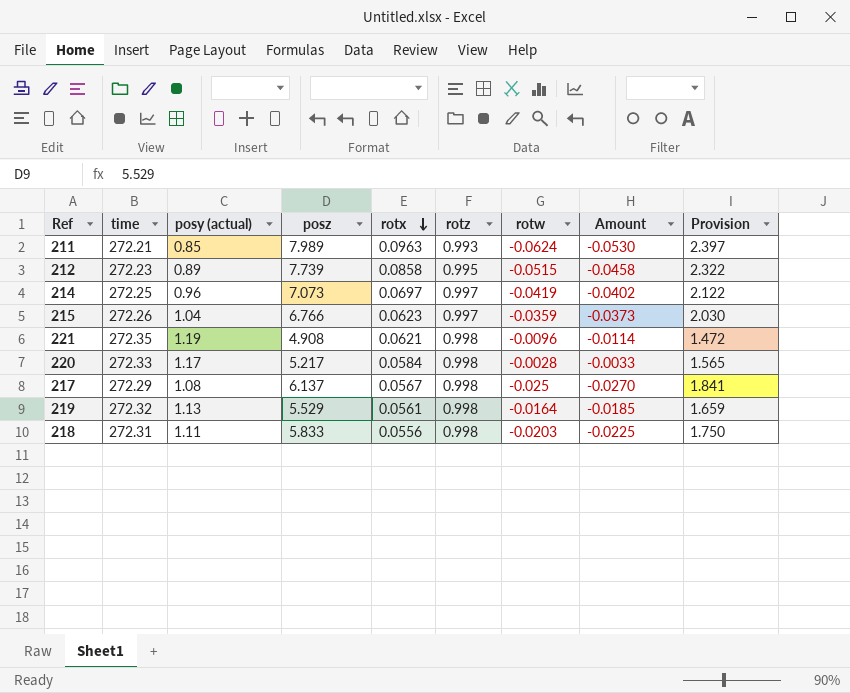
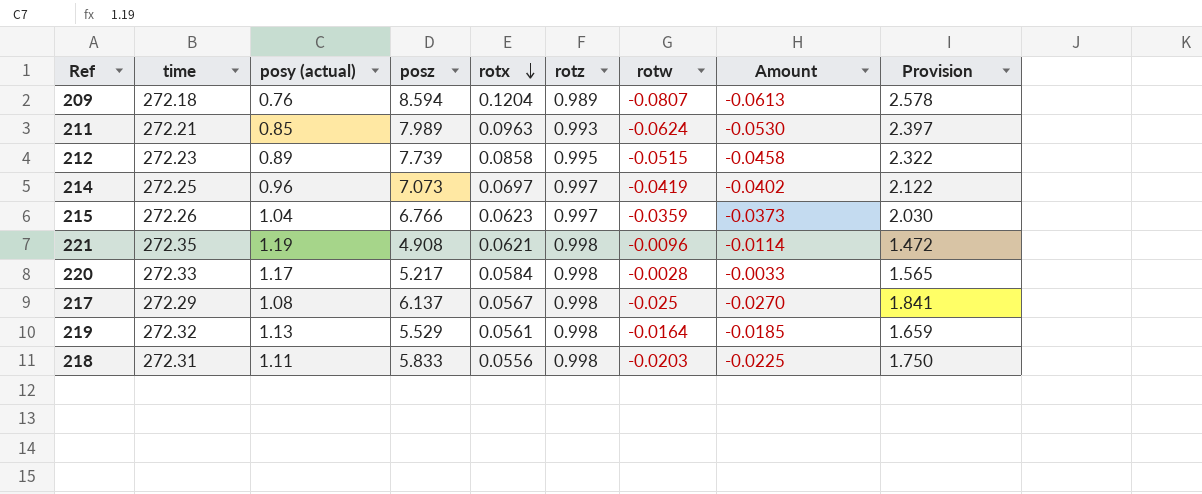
row 209: none -> 272.18 | 0.76 | 8.594 | 0.1204 | 0.989 | -0.0807 | -0.0613 | 2.578

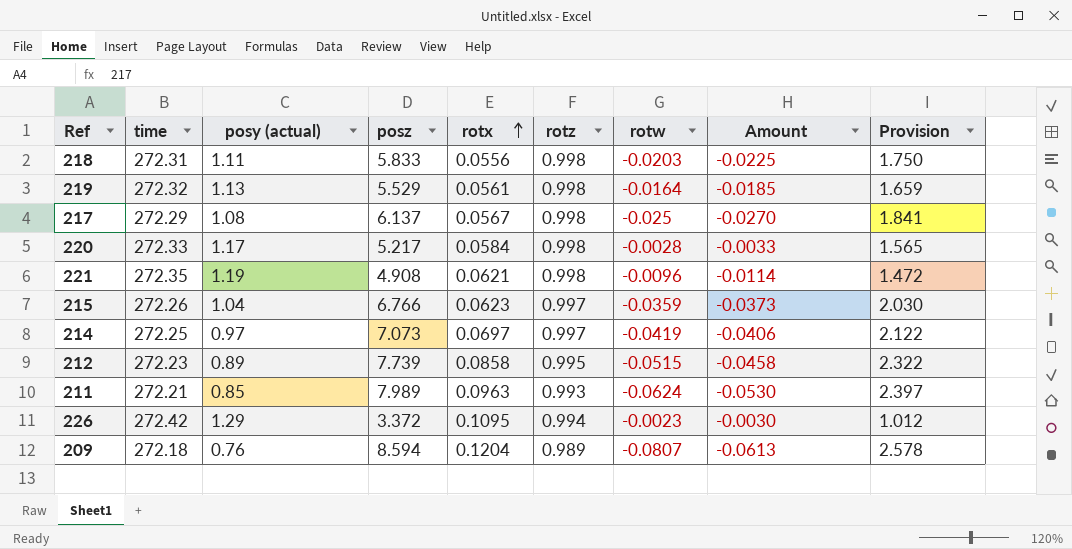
row order: rotx descending -> rotx ascending
214 | posy (actual): 0.96 -> 0.97
214 | Amount: -0.0402 -> -0.0406
row 226: none -> 272.42 | 1.29 | 3.372 | 0.1095 | 0.994 | -0.0023 | -0.0030 | 1.012

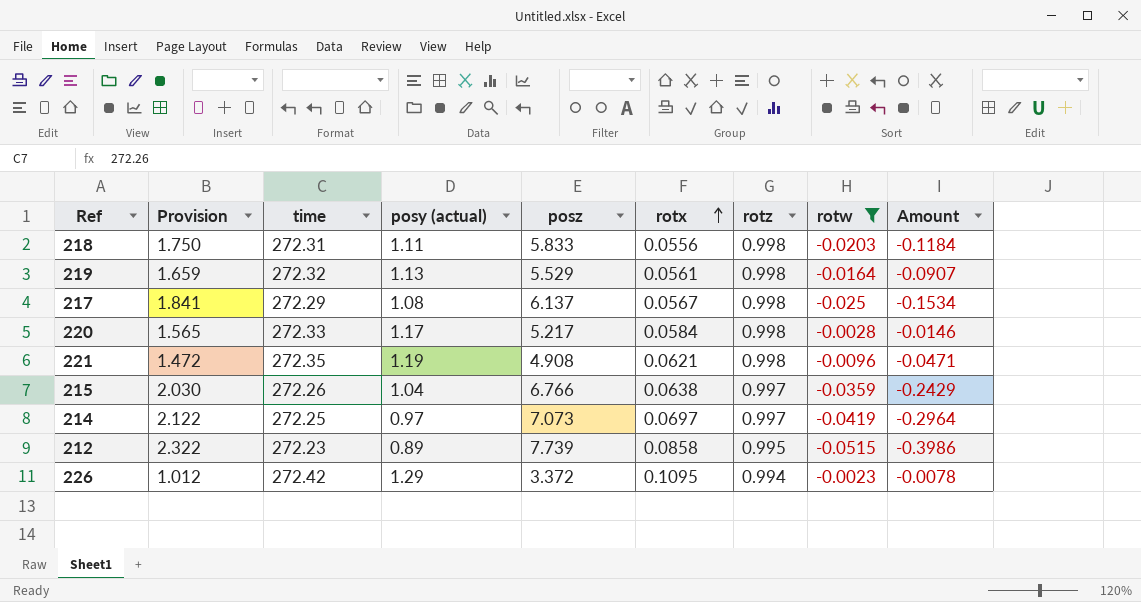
filter: none -> rotw >= -0.0515
column Provision | position: 9 -> 2
column Amount | formula: [posy (actual)] * [rotw] -> [posz] * [rotw]
215 | rotx: 0.0623 -> 0.0638

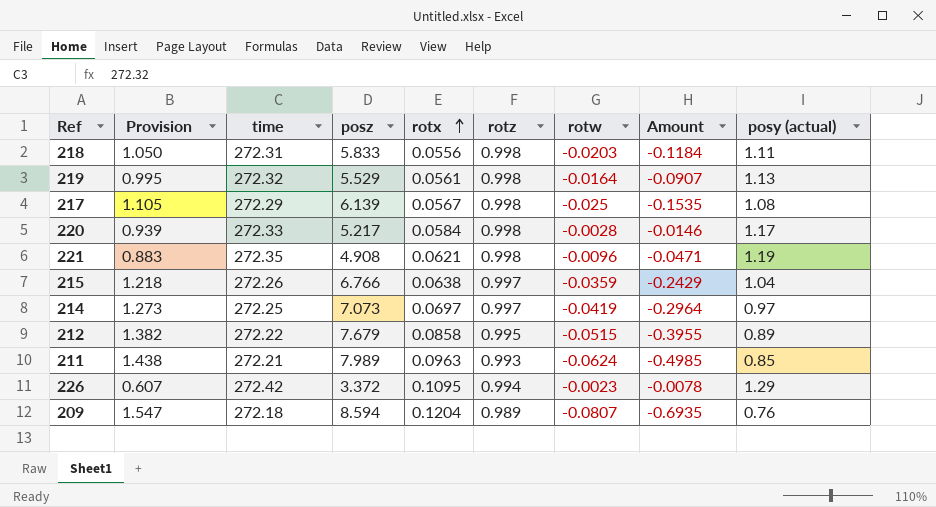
filter: rotw >= -0.0515 -> none
column Provision | formula: [posz] * 0.3 -> [posz] * 0.18
column posy (actual) | position: 4 -> 9
217 | posz: 6.137 -> 6.139
217 | Amount: -0.1534 -> -0.1535
212 | time: 272.23 -> 272.22
212 | posz: 7.739 -> 7.679
212 | Amount: -0.3986 -> -0.3955

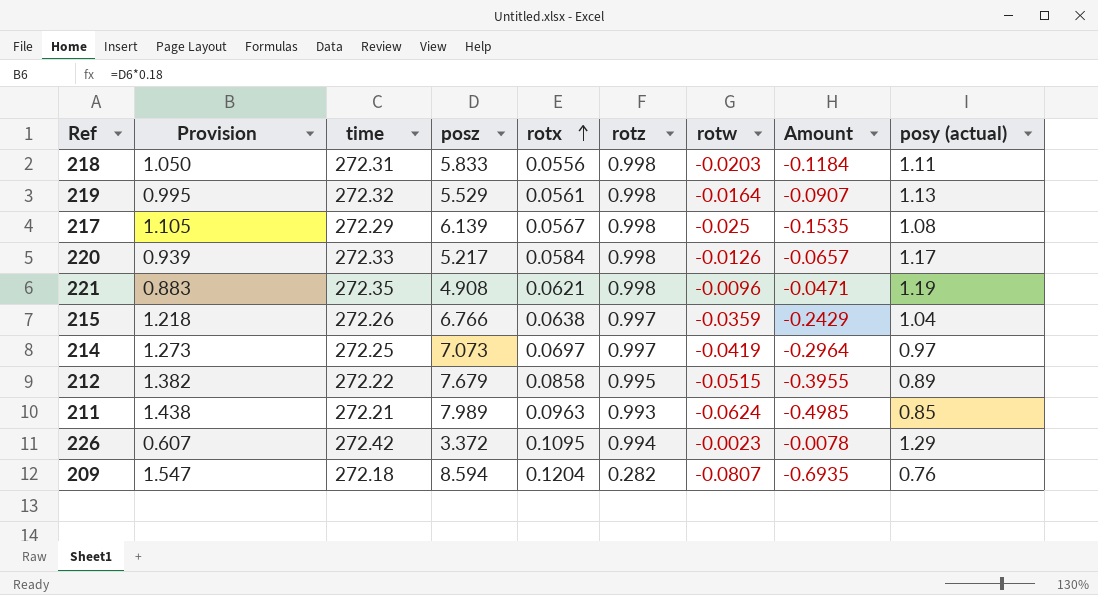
220 | rotw: -0.0028 -> -0.0126
220 | Amount: -0.0146 -> -0.0657
209 | rotz: 0.989 -> 0.282

